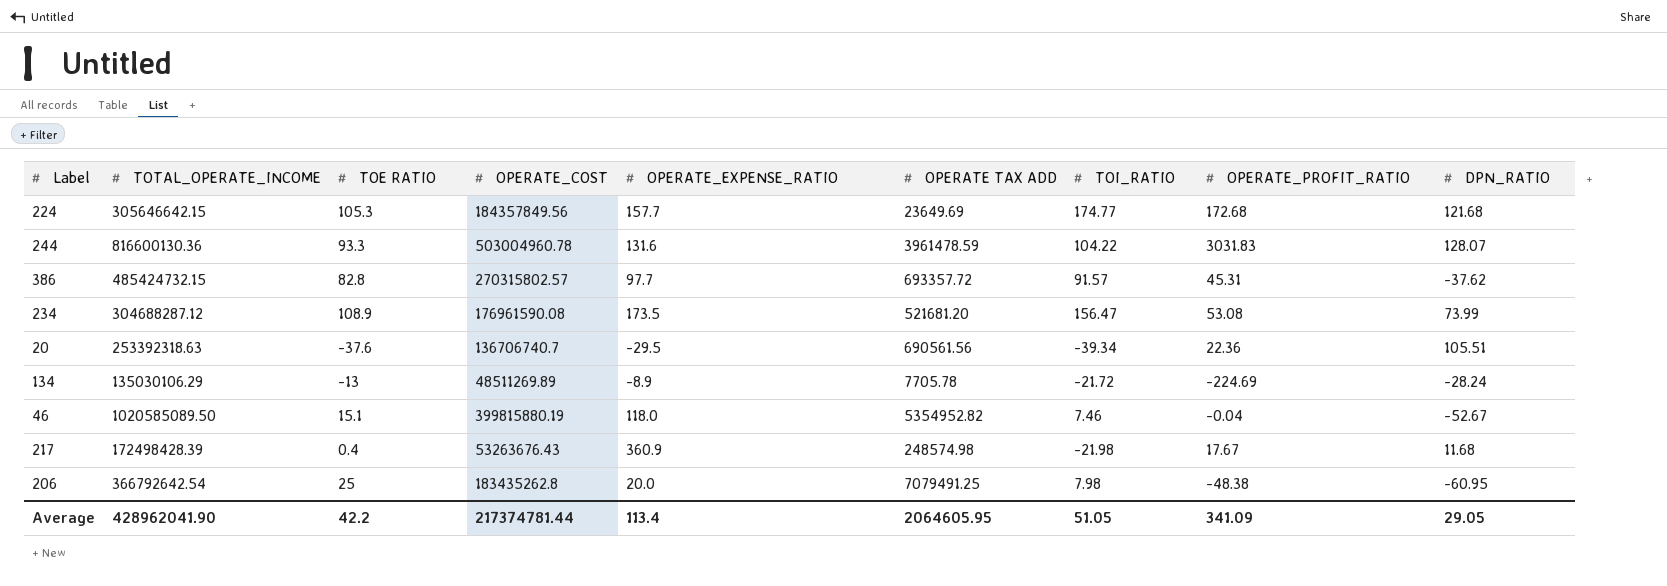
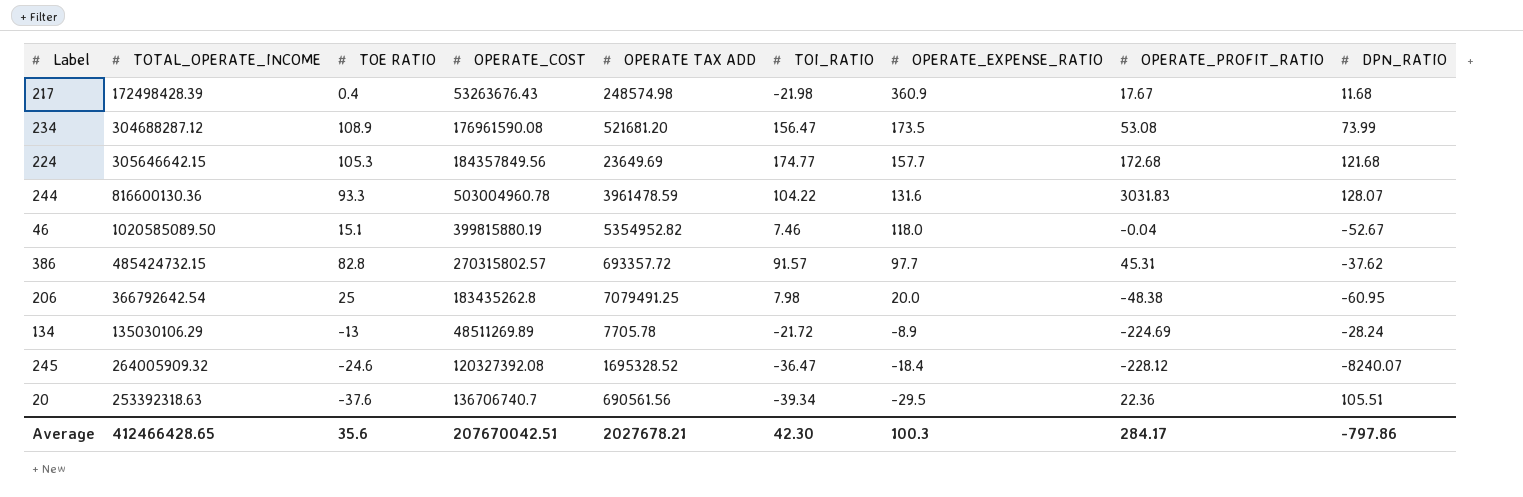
row order: none -> OPERATE_EXPENSE_RATIO descending
column OPERATE_EXPENSE_RATIO | position: 5 -> 7
row 245: none -> 264005909.32 | -24.6 | 120327392.08 | 1695328.52 | -36.47 | -18.4 | -228.12 | -8240.07
Average | TOTAL_OPERATE_INCOME: 428962041.90 -> 412466428.65
Average | TOE RATIO: 42.2 -> 35.6
Average | OPERATE_COST: 217374781.44 -> 207670042.51
Average | OPERATE TAX ADD: 2064605.95 -> 2027678.21
Average | TOI_RATIO: 51.05 -> 42.30
Average | OPERATE_EXPENSE_RATIO: 113.4 -> 100.3
Average | OPERATE_PROFIT_RATIO: 341.09 -> 284.17
Average | DPN_RATIO: 29.05 -> -797.86

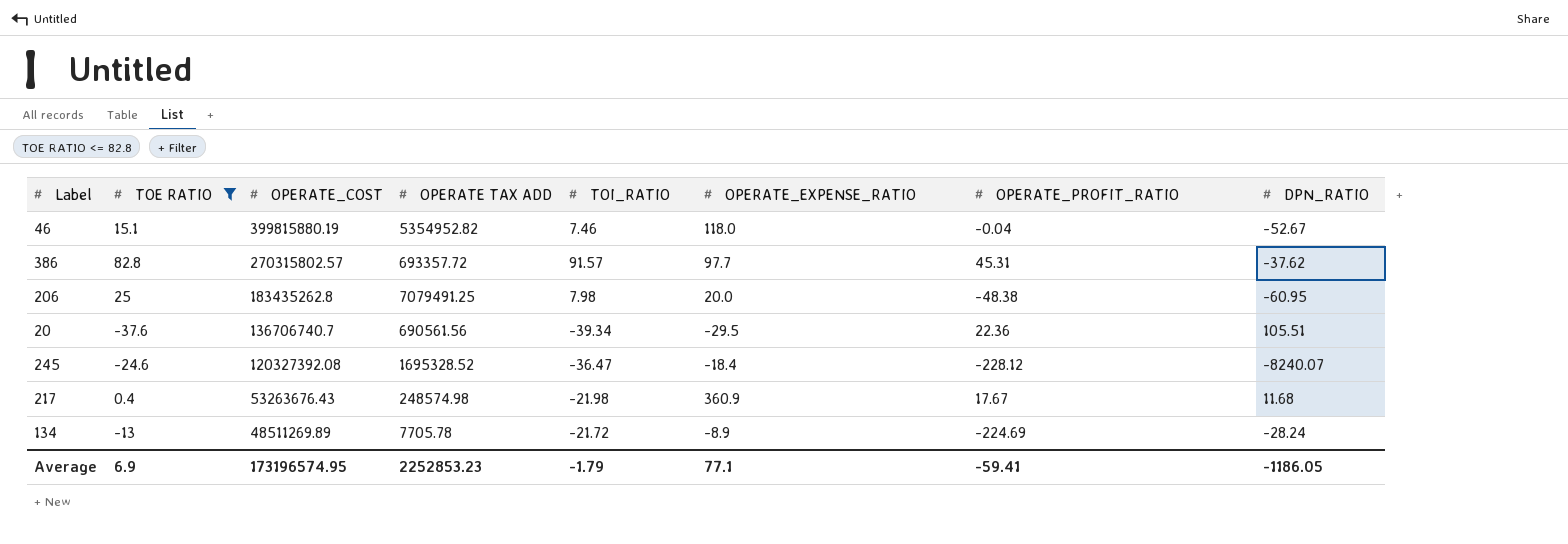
filter: none -> TOE RATIO <= 82.8
row order: OPERATE_EXPENSE_RATIO descending -> OPERATE_COST descending
column TOTAL_OPERATE_INCOME | position: 2 -> none
Average | TOE RATIO: 35.6 -> 6.9
Average | OPERATE_COST: 207670042.51 -> 173196574.95
Average | OPERATE TAX ADD: 2027678.21 -> 2252853.23
Average | TOI_RATIO: 42.30 -> -1.79
Average | OPERATE_EXPENSE_RATIO: 100.3 -> 77.1
Average | OPERATE_PROFIT_RATIO: 284.17 -> -59.41
Average | DPN_RATIO: -797.86 -> -1186.05

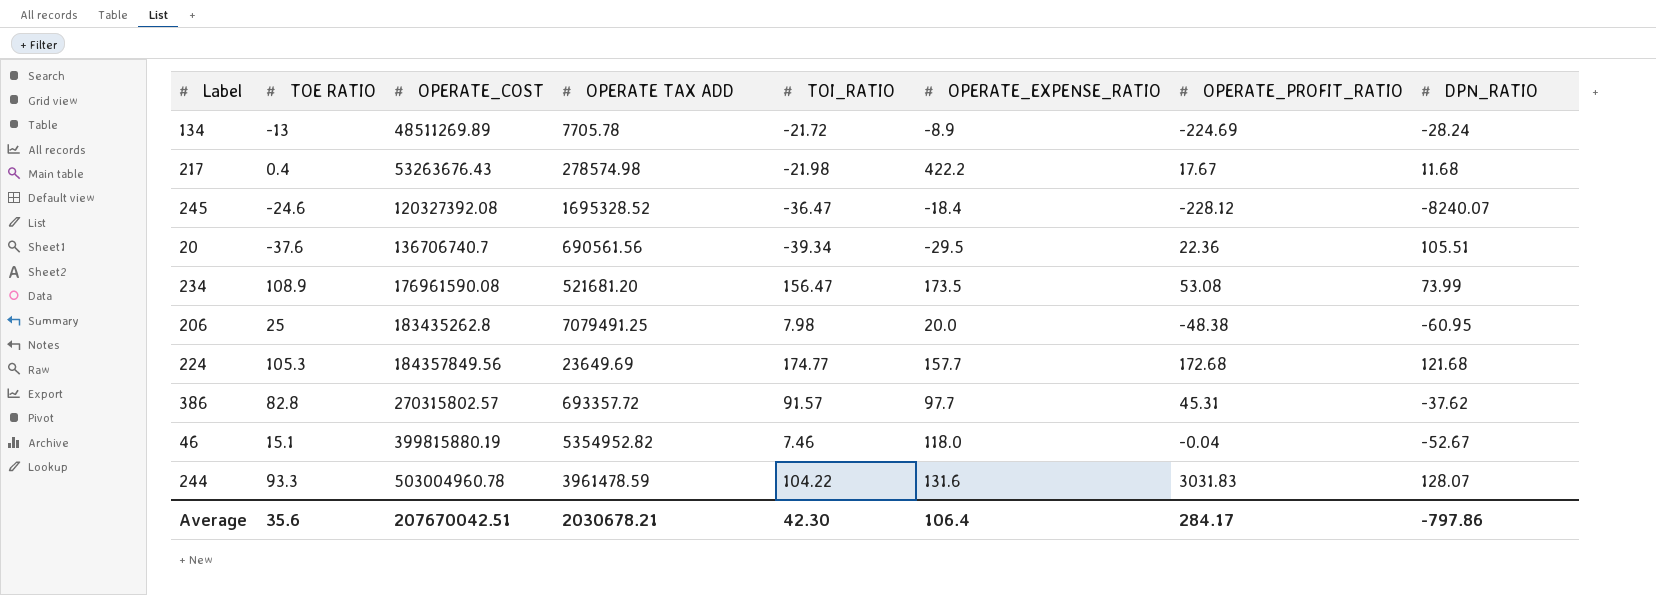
filter: TOE RATIO <= 82.8 -> none
row order: OPERATE_COST descending -> OPERATE_COST ascending
217 | OPERATE TAX ADD: 248574.98 -> 278574.98
217 | OPERATE_EXPENSE_RATIO: 360.9 -> 422.2
Average | TOE RATIO: 6.9 -> 35.6
Average | OPERATE_COST: 173196574.95 -> 207670042.51
Average | OPERATE TAX ADD: 2252853.23 -> 2030678.21
Average | TOI_RATIO: -1.79 -> 42.30
Average | OPERATE_EXPENSE_RATIO: 77.1 -> 106.4
Average | OPERATE_PROFIT_RATIO: -59.41 -> 284.17
Average | DPN_RATIO: -1186.05 -> -797.86

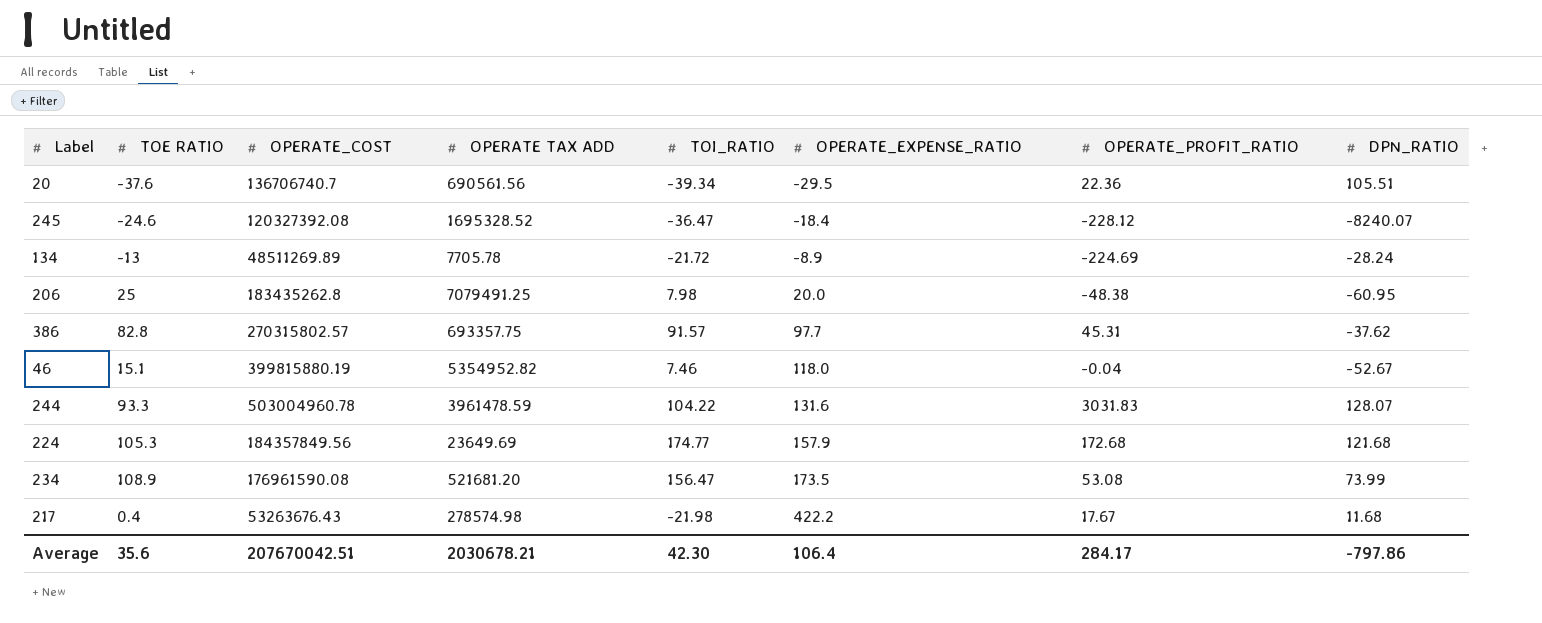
row order: OPERATE_COST ascending -> OPERATE_EXPENSE_RATIO ascending
386 | OPERATE TAX ADD: 693357.72 -> 693357.75
224 | OPERATE_EXPENSE_RATIO: 157.7 -> 157.9

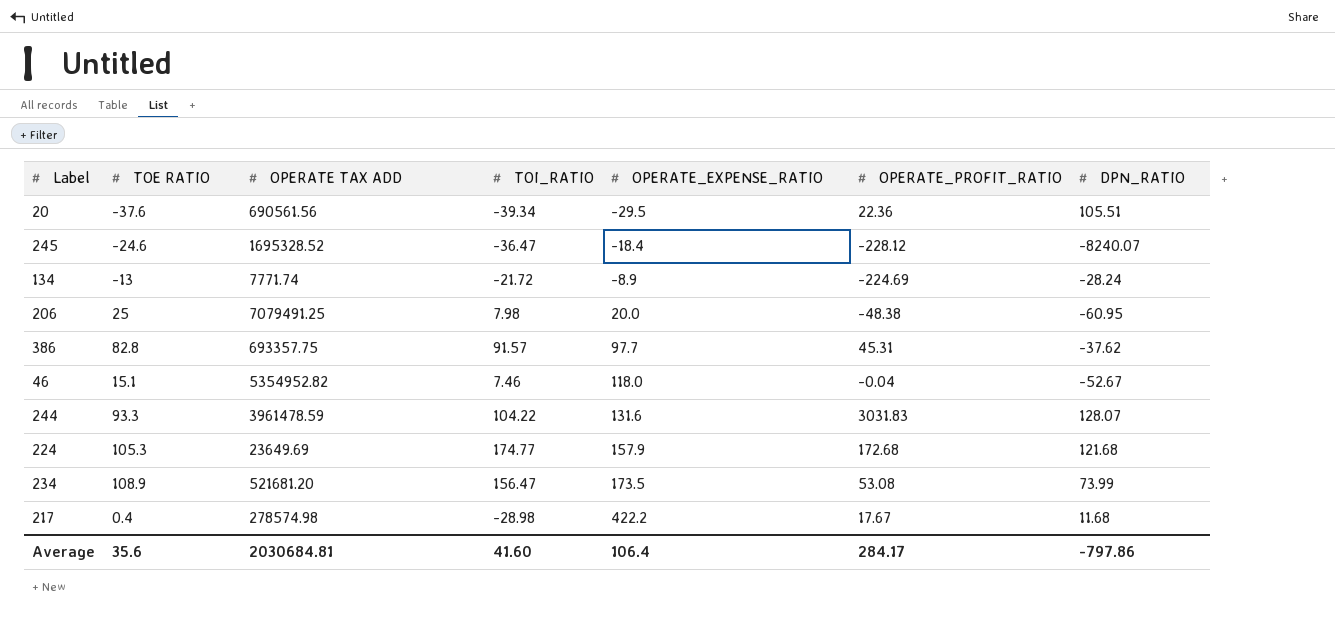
column OPERATE_COST | position: 3 -> none
134 | OPERATE TAX ADD: 7705.78 -> 7771.74
217 | TOI_RATIO: -21.98 -> -28.98
Average | OPERATE TAX ADD: 2030678.21 -> 2030684.81
Average | TOI_RATIO: 42.30 -> 41.60

